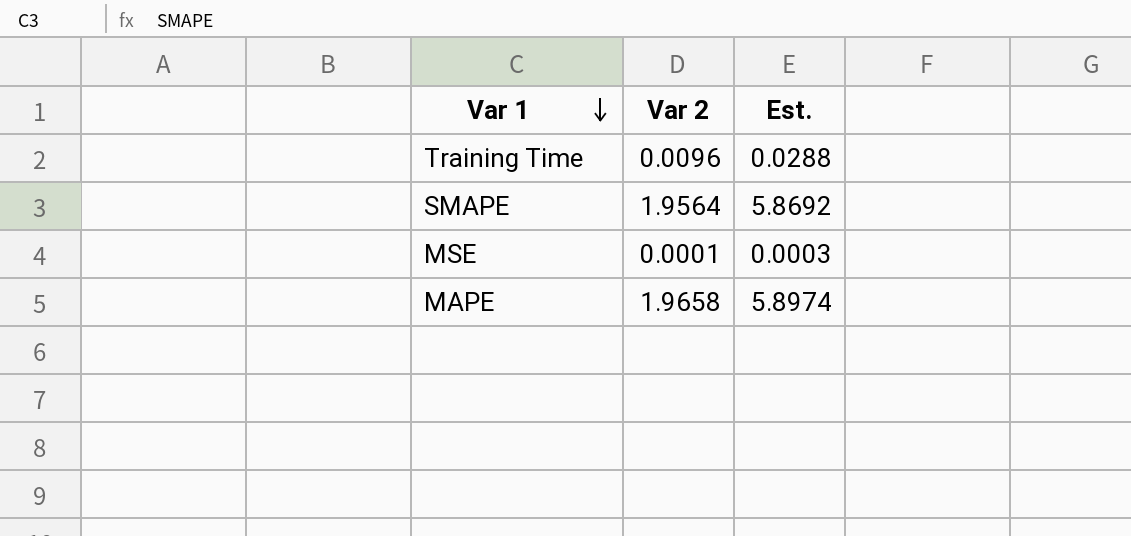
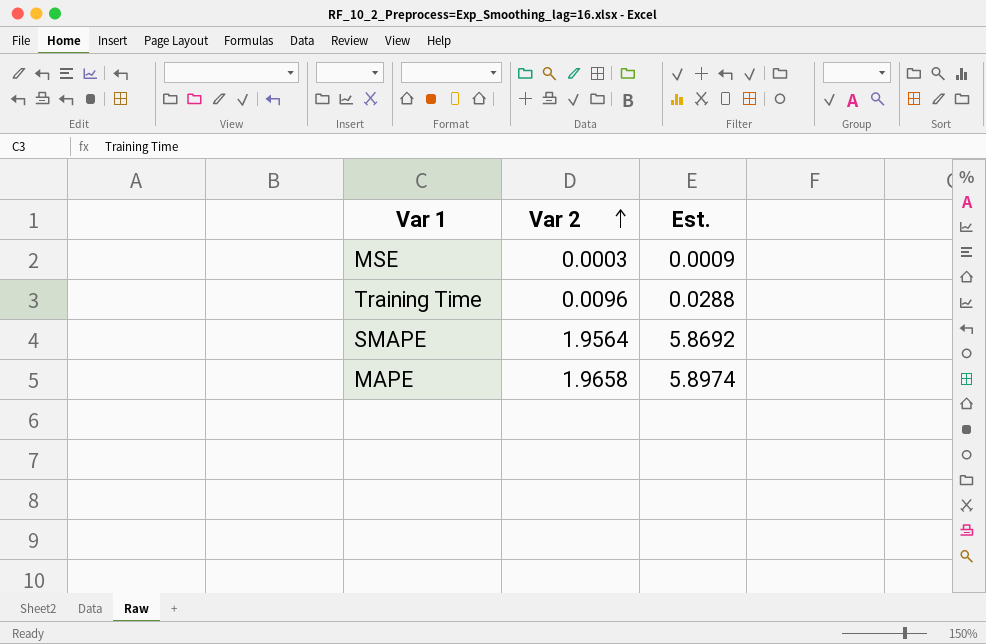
row order: Var 1 descending -> Var 2 ascending
MSE | Var 2: 0.0001 -> 0.0003
MSE | Est.: 0.0003 -> 0.0009

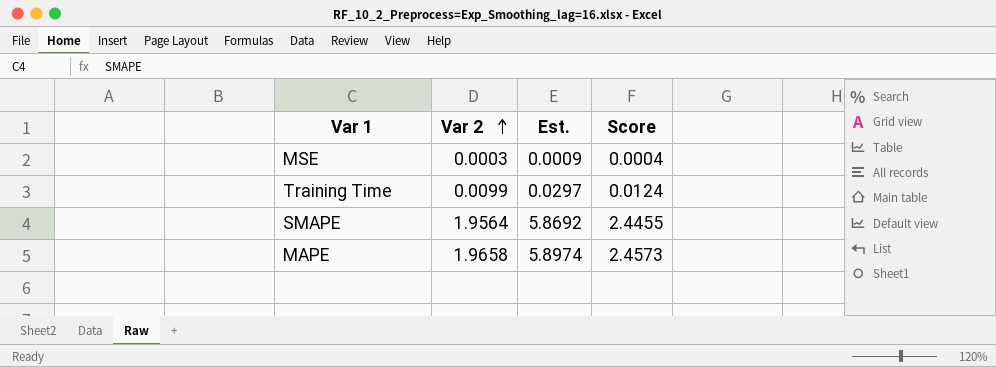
column Score | formula: none -> [Var 2] * 1.25
Training Time | Var 2: 0.0096 -> 0.0099
Training Time | Est.: 0.0288 -> 0.0297

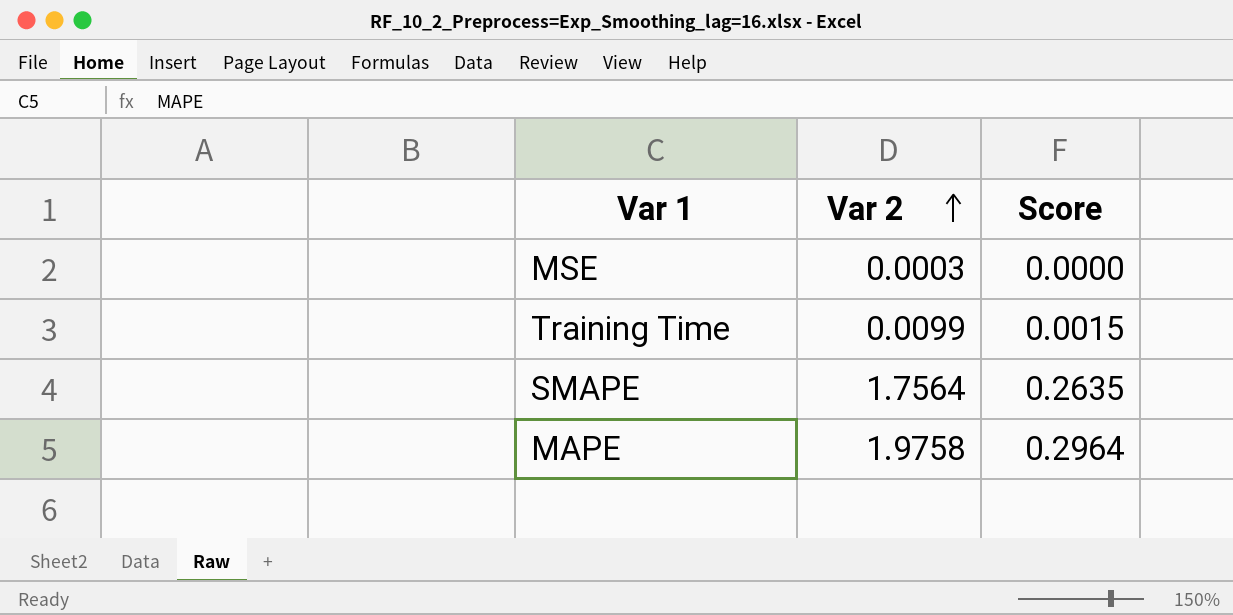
column Est. | formula: [Var 2] * 3 -> none
column Score | formula: [Var 2] * 1.25 -> [Var 2] * 0.15
SMAPE | Var 2: 1.9564 -> 1.7564
MAPE | Var 2: 1.9658 -> 1.9758

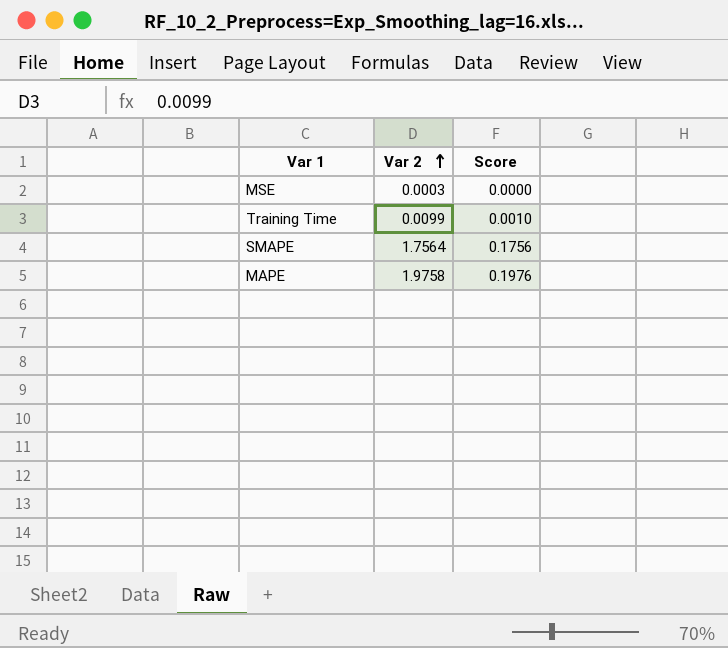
column Score | formula: [Var 2] * 0.15 -> [Var 2] * 0.1

